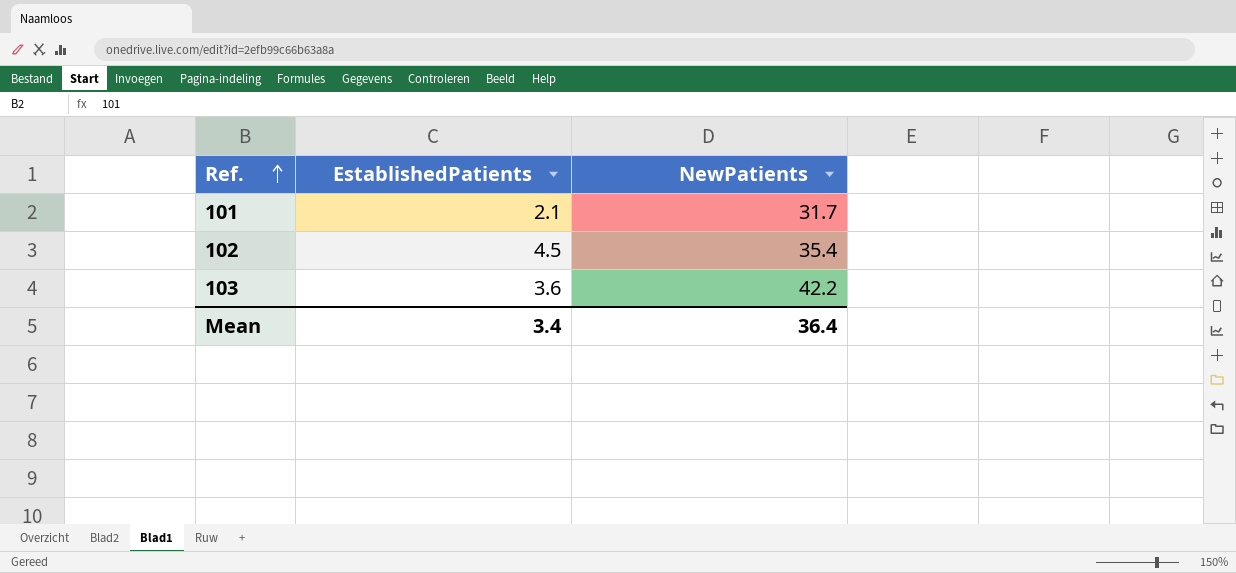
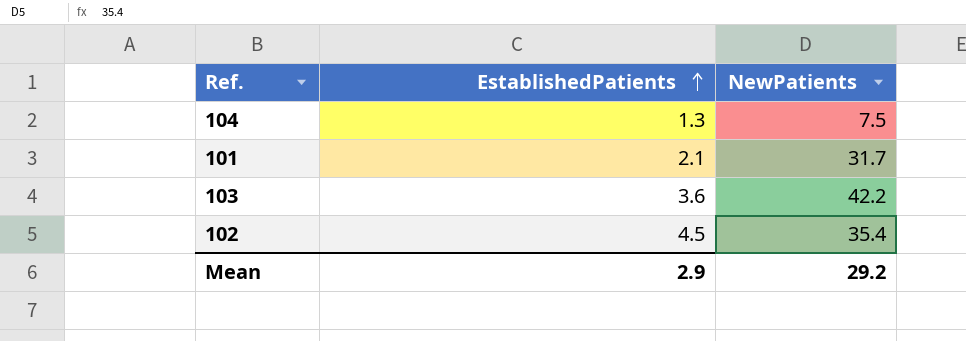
row order: Ref. ascending -> EstablishedPatients ascending
row 104: none -> 1.3 | 7.5
Mean | EstablishedPatients: 3.4 -> 2.9
Mean | NewPatients: 36.4 -> 29.2

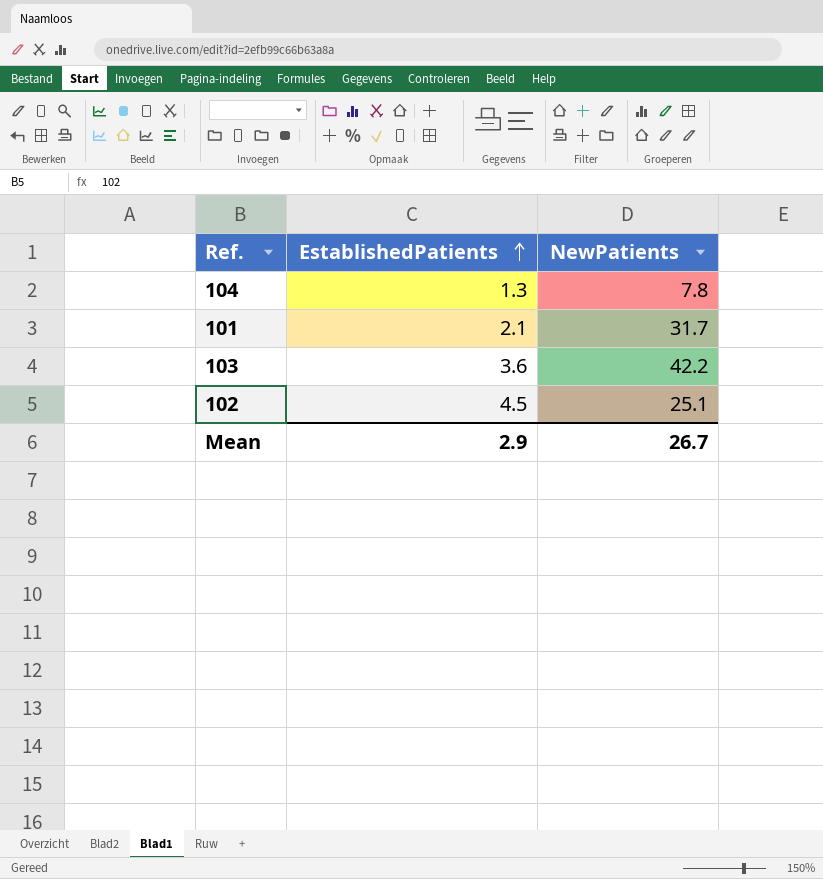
104 | NewPatients: 7.5 -> 7.8
102 | NewPatients: 35.4 -> 25.1
Mean | NewPatients: 29.2 -> 26.7

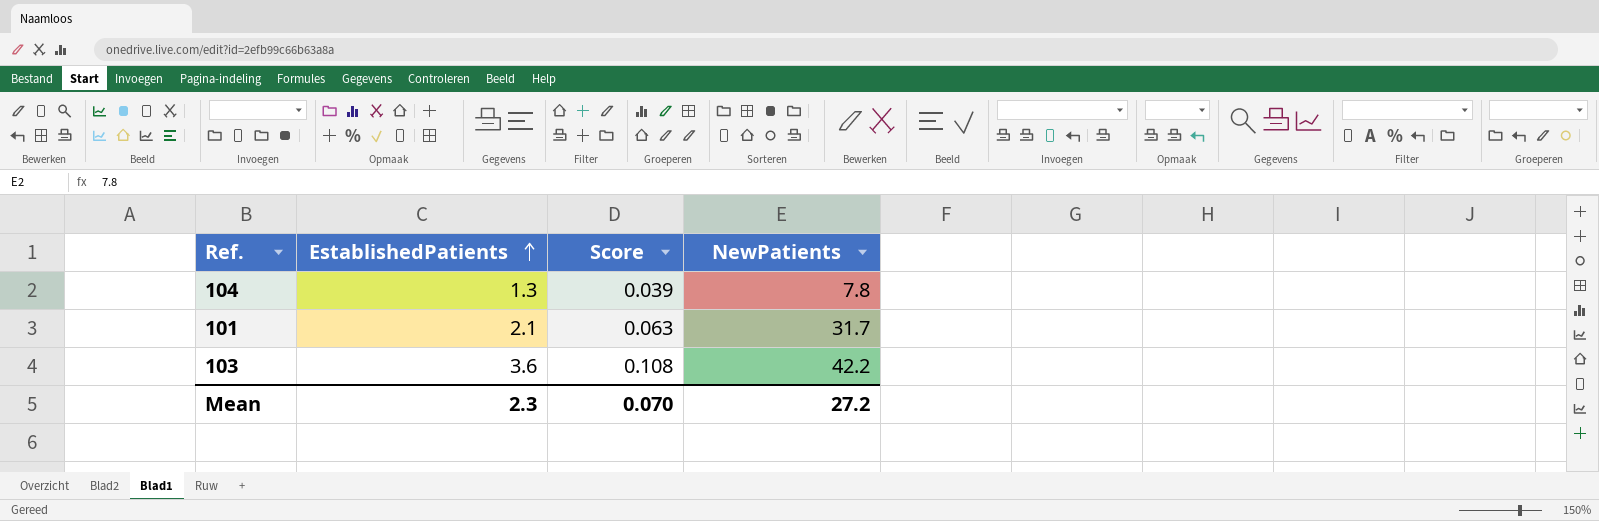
column Score | formula: none -> [EstablishedPatients] * 0.03
row 102: 4.5 | 25.1 -> none
Mean | EstablishedPatients: 2.9 -> 2.3
Mean | NewPatients: 26.7 -> 27.2

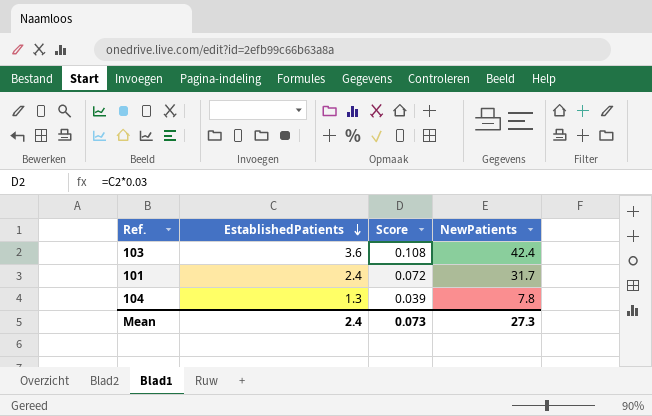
row order: EstablishedPatients ascending -> EstablishedPatients descending
103 | NewPatients: 42.2 -> 42.4
101 | EstablishedPatients: 2.1 -> 2.4
101 | Score: 0.063 -> 0.072
Mean | EstablishedPatients: 2.3 -> 2.4
Mean | Score: 0.070 -> 0.073
Mean | NewPatients: 27.2 -> 27.3

